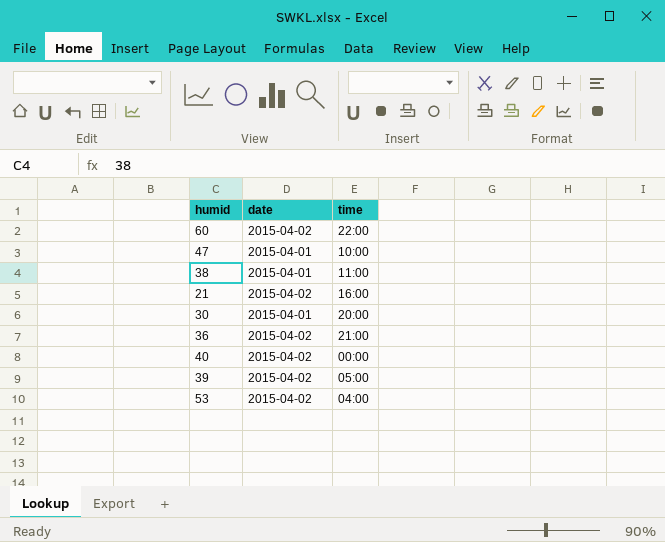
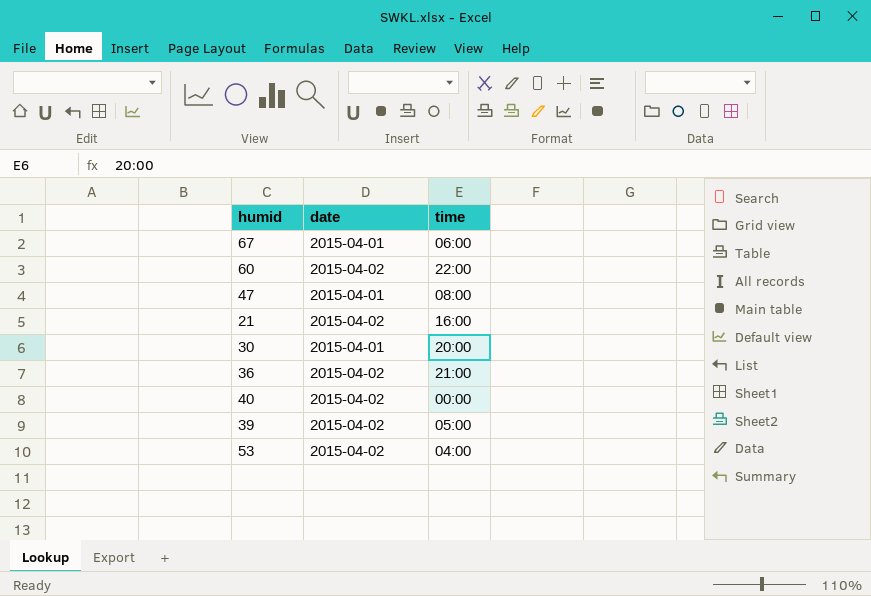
row 38: 2015-04-01 | 11:00 -> none
row 67: none -> 2015-04-01 | 06:00
47 | time: 10:00 -> 08:00

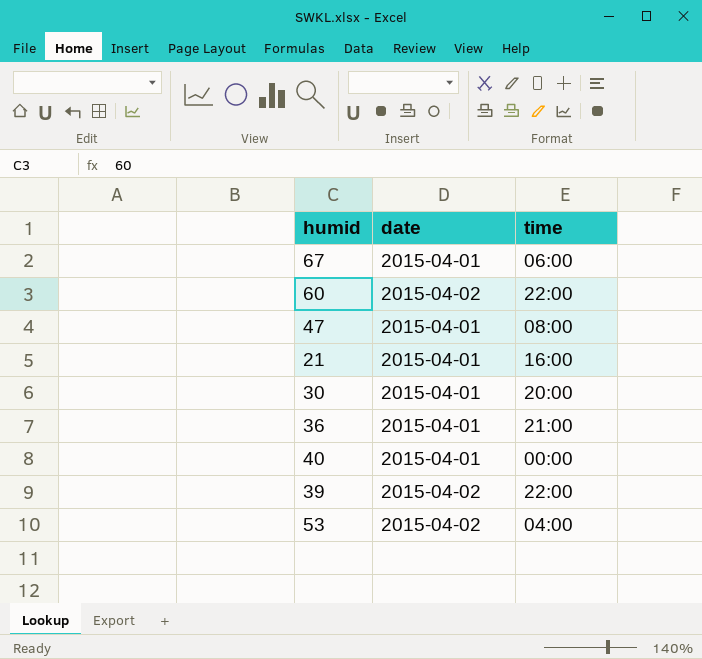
21 | date: 2015-04-02 -> 2015-04-01
36 | date: 2015-04-02 -> 2015-04-01
40 | date: 2015-04-02 -> 2015-04-01
39 | time: 05:00 -> 22:00

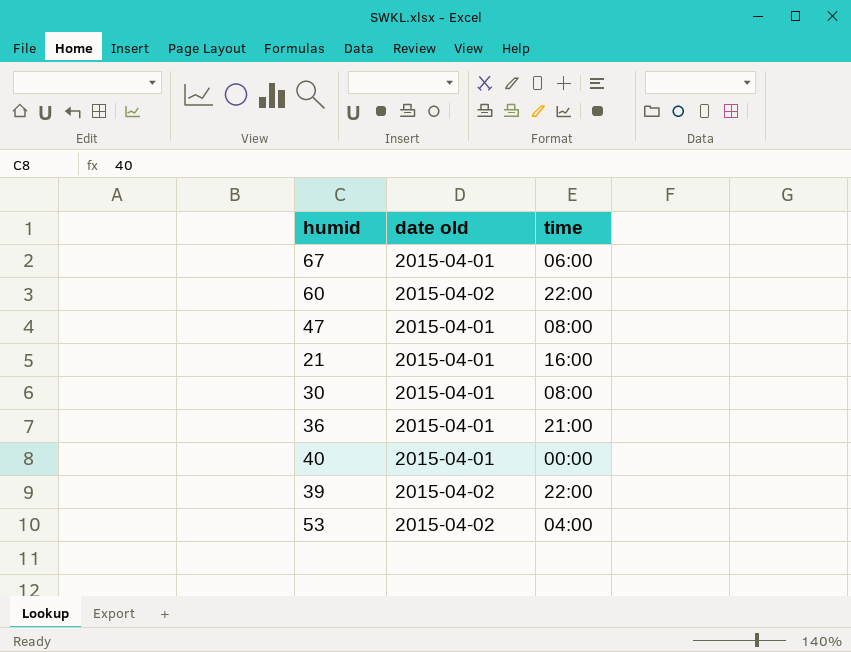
column name: date -> date old
30 | time: 20:00 -> 08:00

